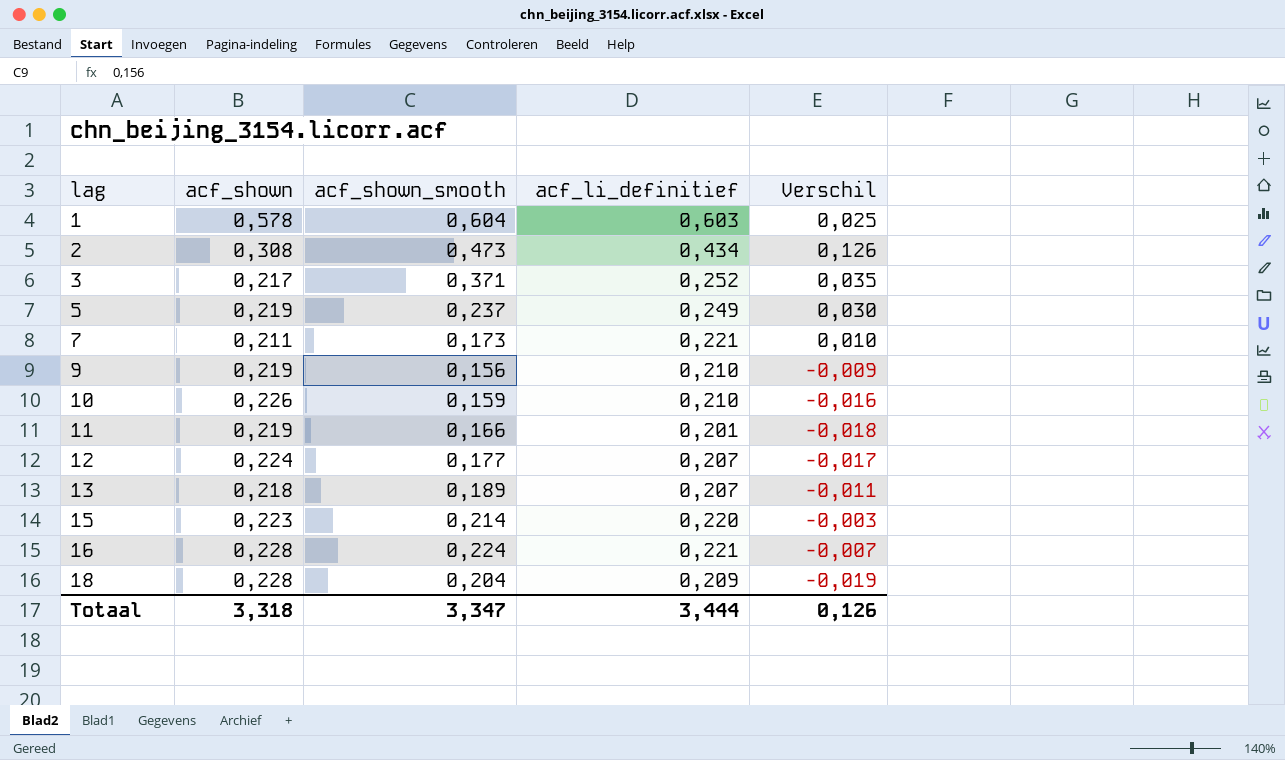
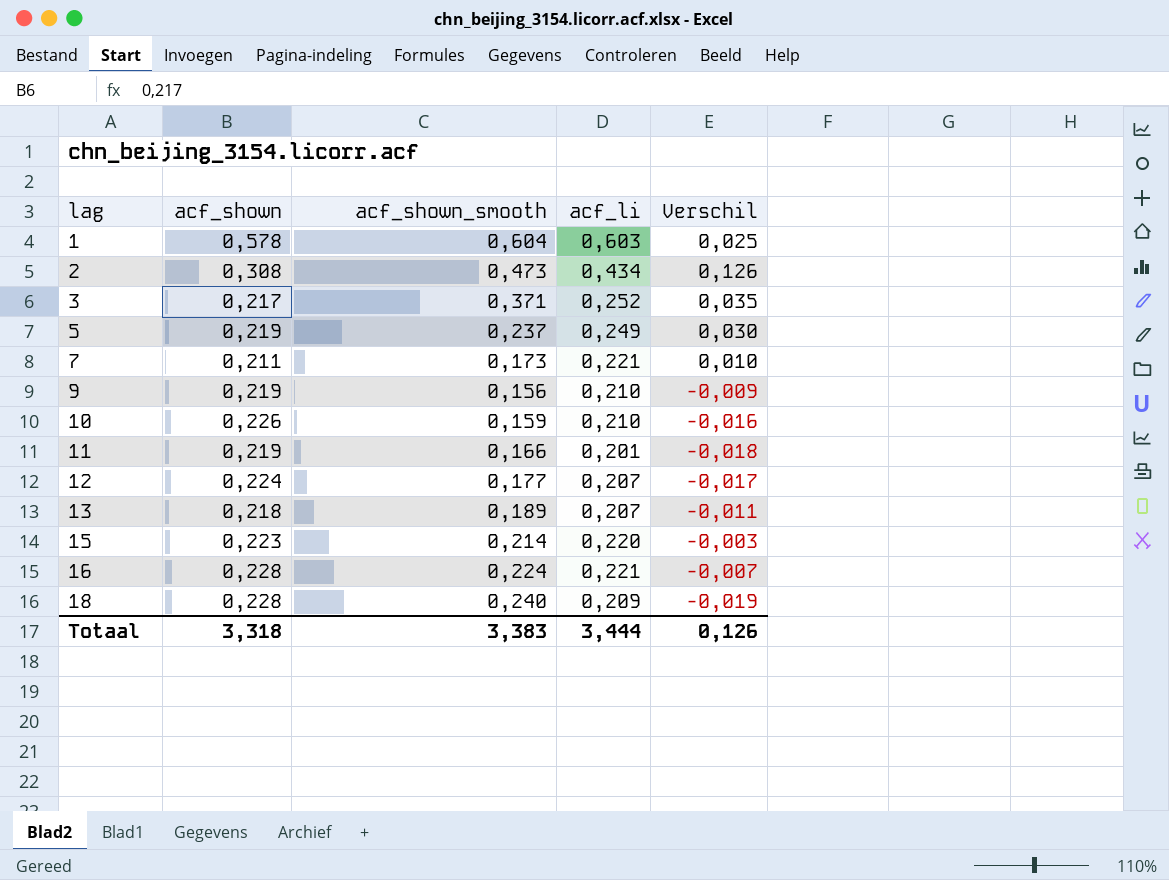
column name: acf_li_definitief -> acf_li
18 | acf_shown_smooth: 0,204 -> 0,240
Totaal | acf_shown_smooth: 3,347 -> 3,383

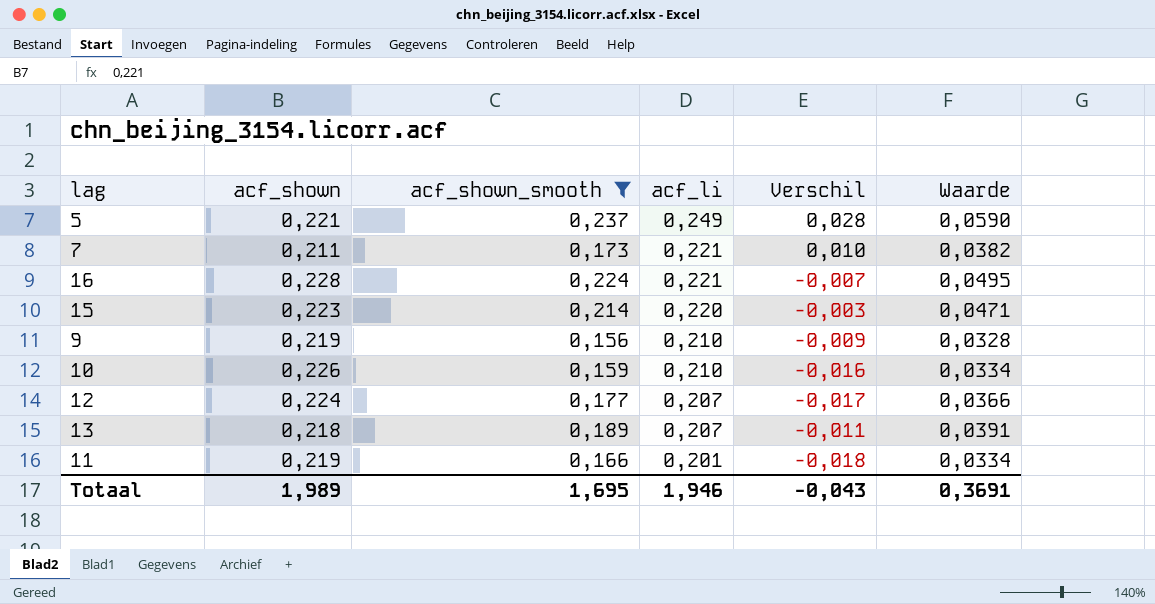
filter: none -> acf_shown_smooth <= 0,237
row order: lag ascending -> acf_li descending
column Waarde | formula: none -> [acf_shown_smooth] * [acf_li]
5 | acf_shown: 0,219 -> 0,221
5 | Verschil: 0,030 -> 0,028
Totaal | acf_shown: 3,318 -> 1,989
Totaal | acf_shown_smooth: 3,383 -> 1,695
Totaal | acf_li: 3,444 -> 1,946
Totaal | Verschil: 0,126 -> -0,043

